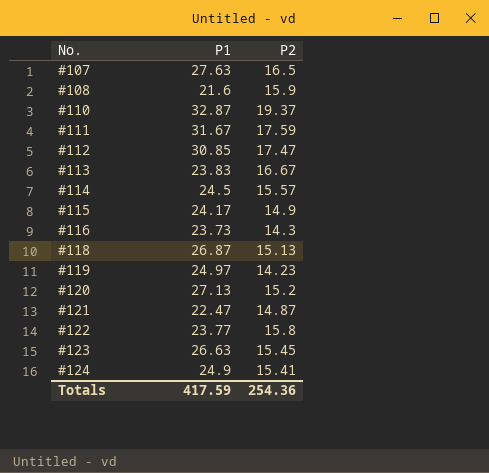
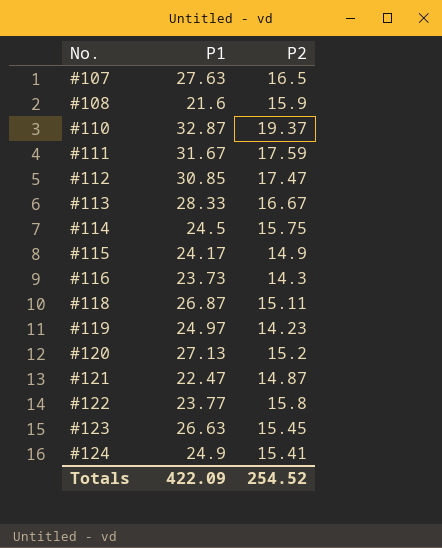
#113 | P1: 23.83 -> 28.33
#114 | P2: 15.57 -> 15.75
#118 | P2: 15.13 -> 15.11
Totals | P1: 417.59 -> 422.09
Totals | P2: 254.36 -> 254.52

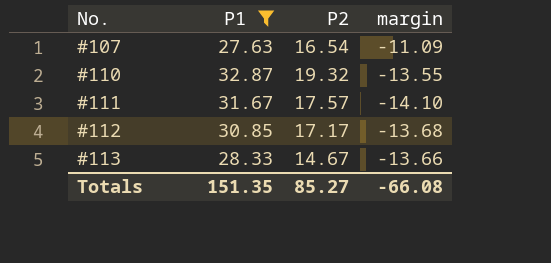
filter: none -> P1 >= 27.63
column margin | formula: none -> [P2] - [P1]
#107 | P2: 16.5 -> 16.54
#110 | P2: 19.37 -> 19.32
#111 | P2: 17.59 -> 17.57
#112 | P2: 17.47 -> 17.17
#113 | P2: 16.67 -> 14.67
Totals | P1: 422.09 -> 151.35
Totals | P2: 254.52 -> 85.27

